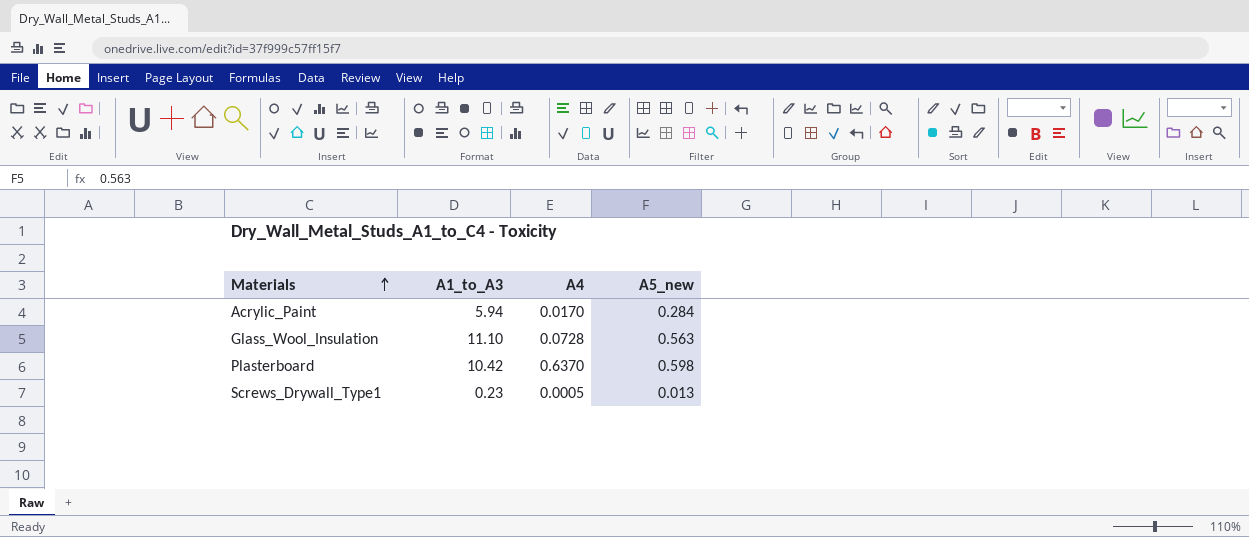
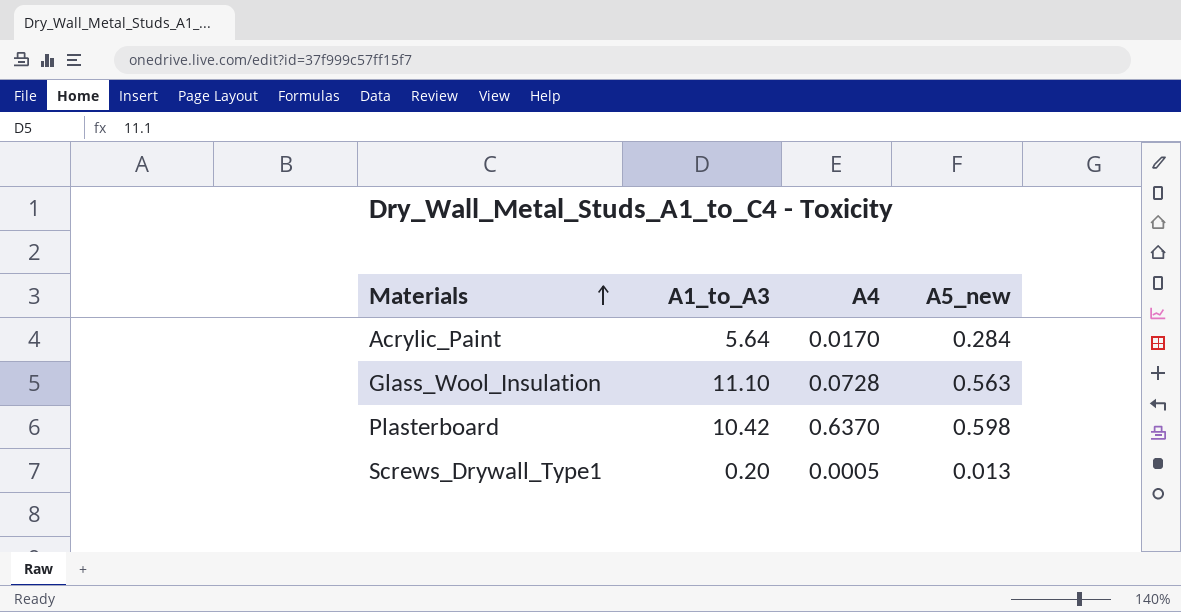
Acrylic_Paint | A1_to_A3: 5.94 -> 5.64
Screws_Drywall_Type1 | A1_to_A3: 0.23 -> 0.20

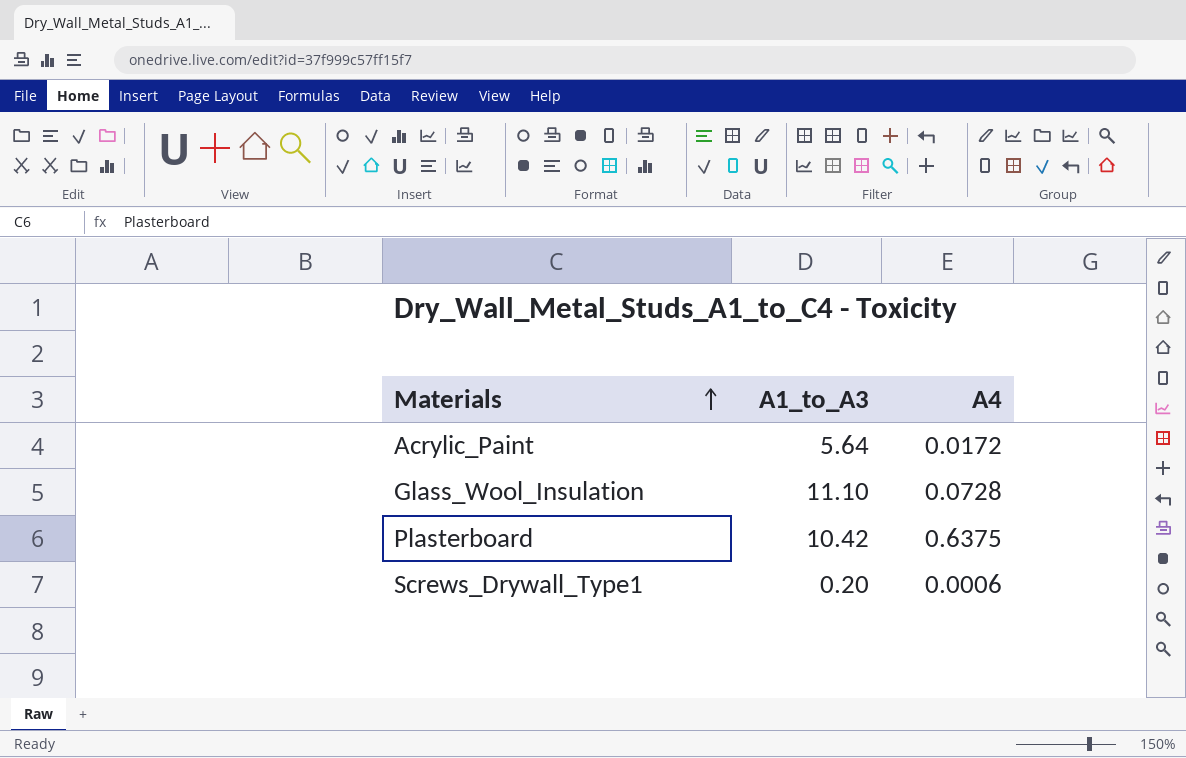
column A5_new | position: 4 -> none
Acrylic_Paint | A4: 0.0170 -> 0.0172
Plasterboard | A4: 0.6370 -> 0.6375
Screws_Drywall_Type1 | A4: 0.0005 -> 0.0006

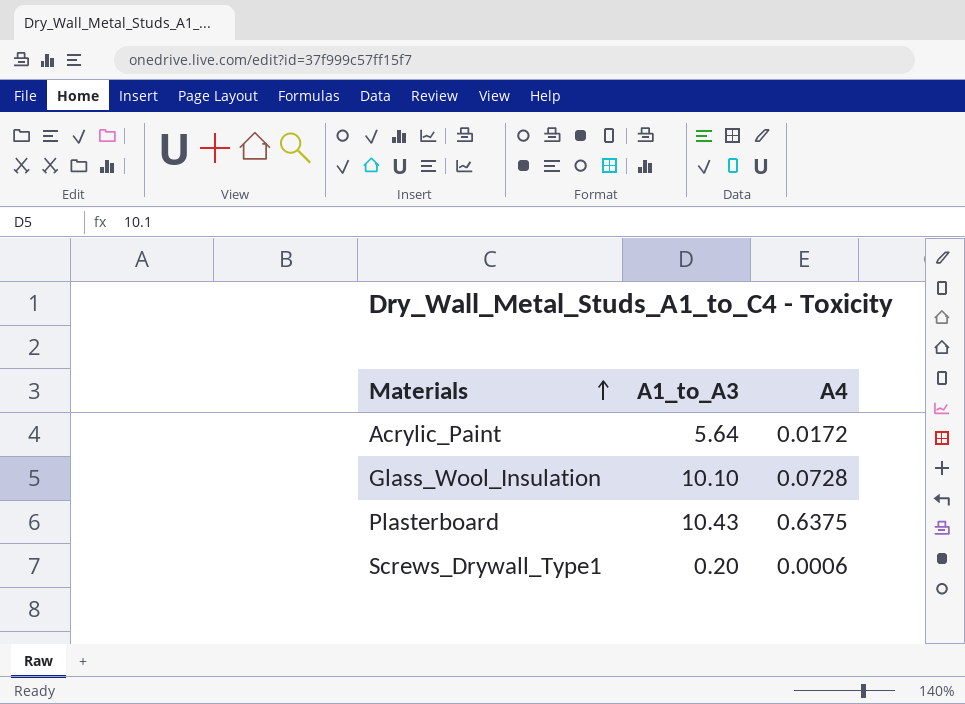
Glass_Wool_Insulation | A1_to_A3: 11.10 -> 10.10
Plasterboard | A1_to_A3: 10.42 -> 10.43

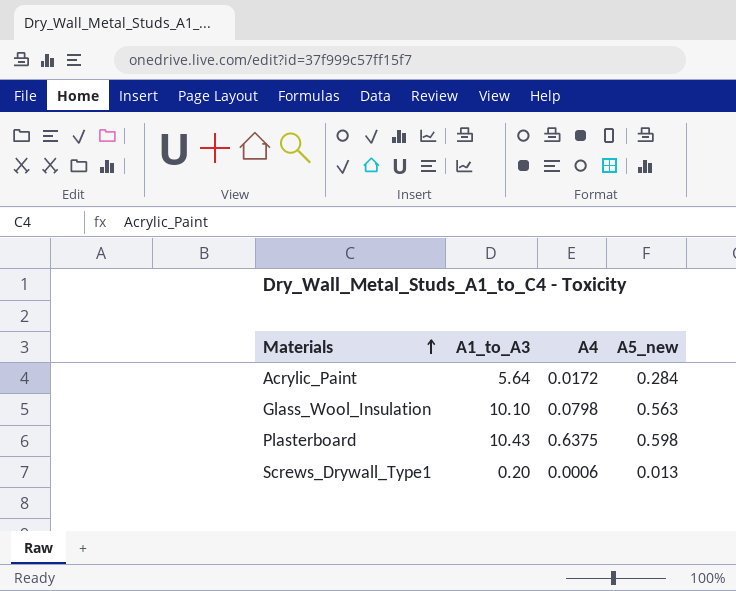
column A5_new | position: none -> 4
Glass_Wool_Insulation | A4: 0.0728 -> 0.0798

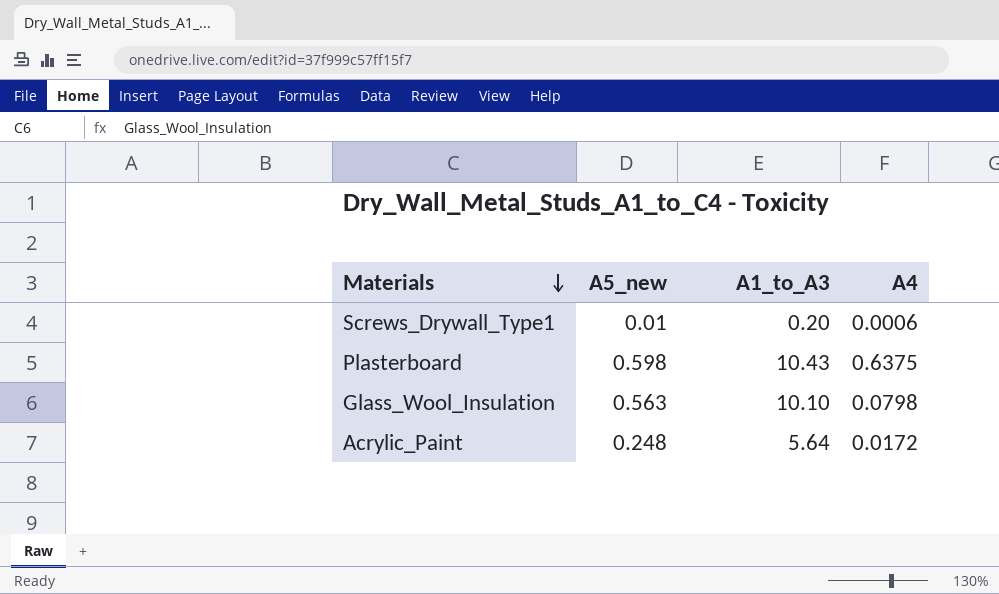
row order: Materials ascending -> Materials descending
column A5_new | position: 4 -> 2
Screws_Drywall_Type1 | A5_new: 0.013 -> 0.01
Acrylic_Paint | A5_new: 0.284 -> 0.248

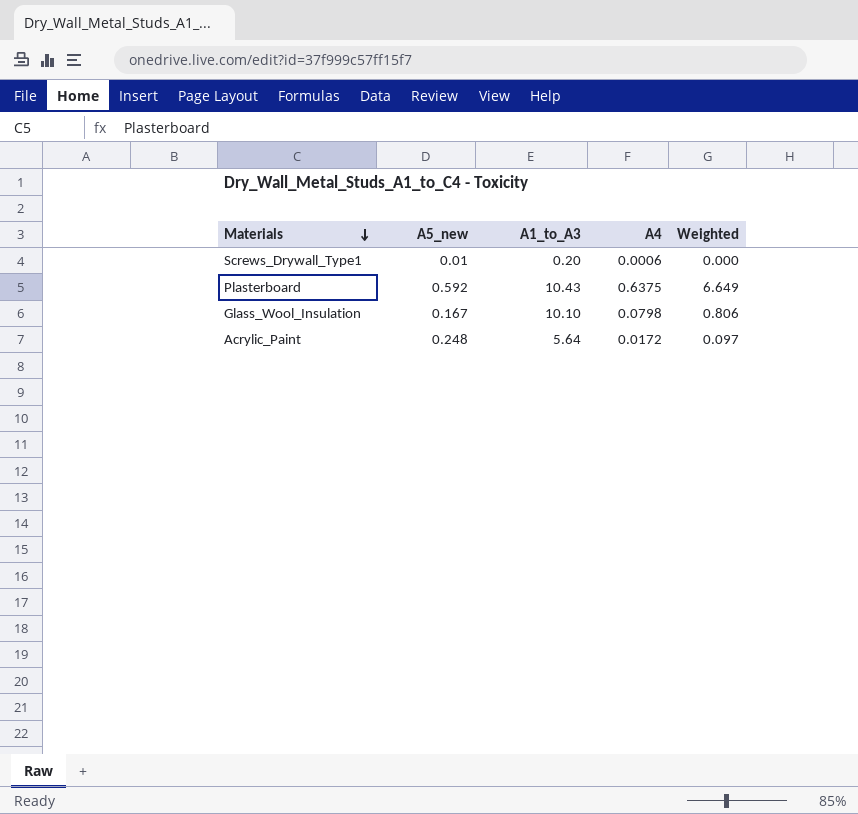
column Weighted | formula: none -> [A1_to_A3] * [A4]
Plasterboard | A5_new: 0.598 -> 0.592
Glass_Wool_Insulation | A5_new: 0.563 -> 0.167

